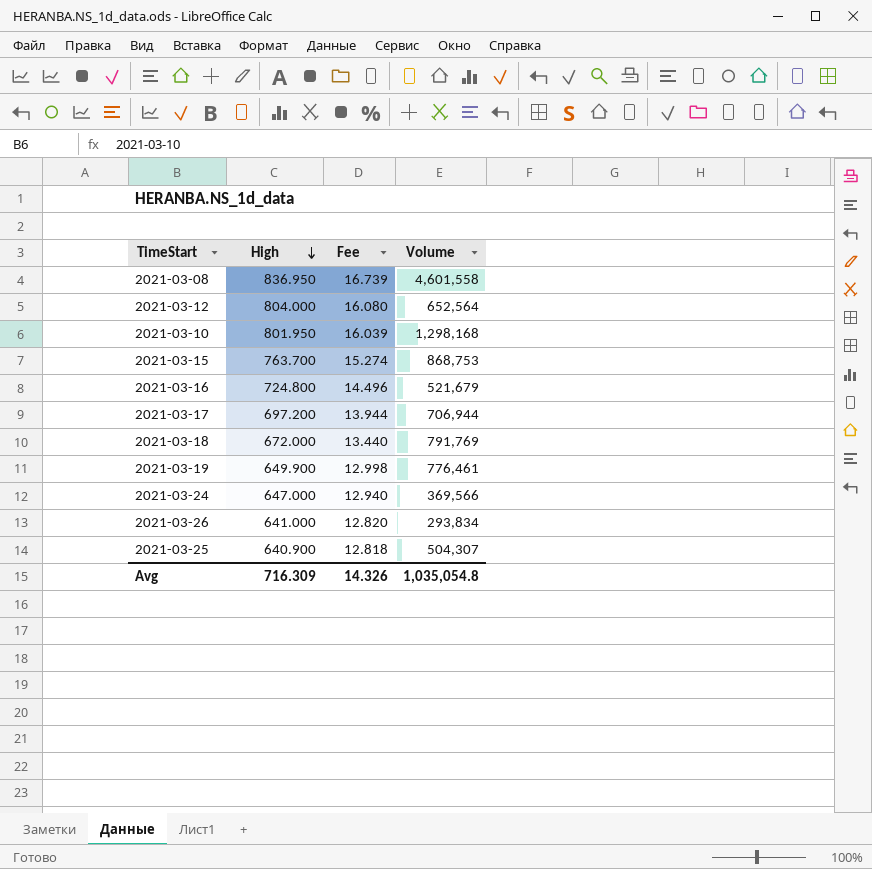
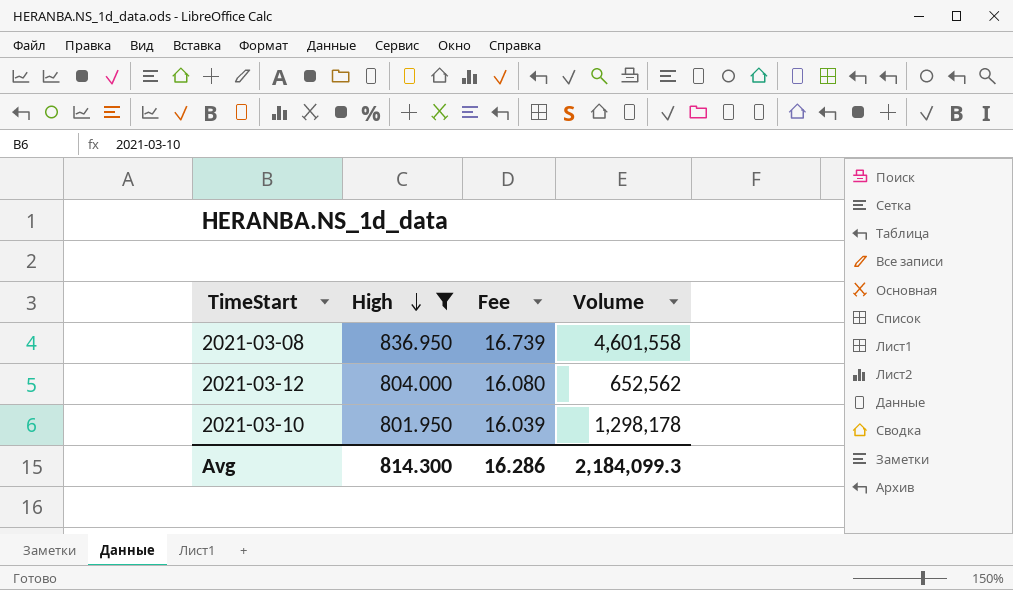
filter: none -> High >= 801.950
2021-03-12 | Volume: 652,564 -> 652,562
2021-03-10 | Volume: 1,298,168 -> 1,298,178
Avg | High: 716.309 -> 814.300
Avg | Fee: 14.326 -> 16.286
Avg | Volume: 1,035,054.8 -> 2,184,099.3

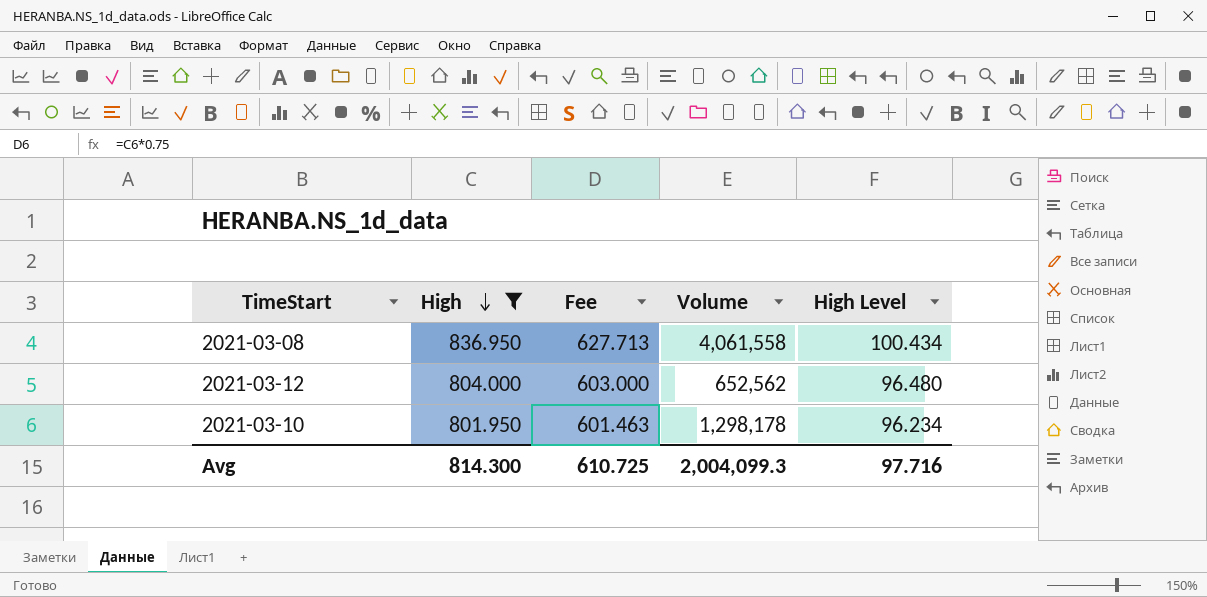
column Fee | formula: [High] * 0.02 -> [High] * 0.75
column High Level | formula: none -> [High] * 0.12
2021-03-08 | Volume: 4,601,558 -> 4,061,558
Avg | Fee: 16.286 -> 610.725
Avg | Volume: 2,184,099.3 -> 2,004,099.3

